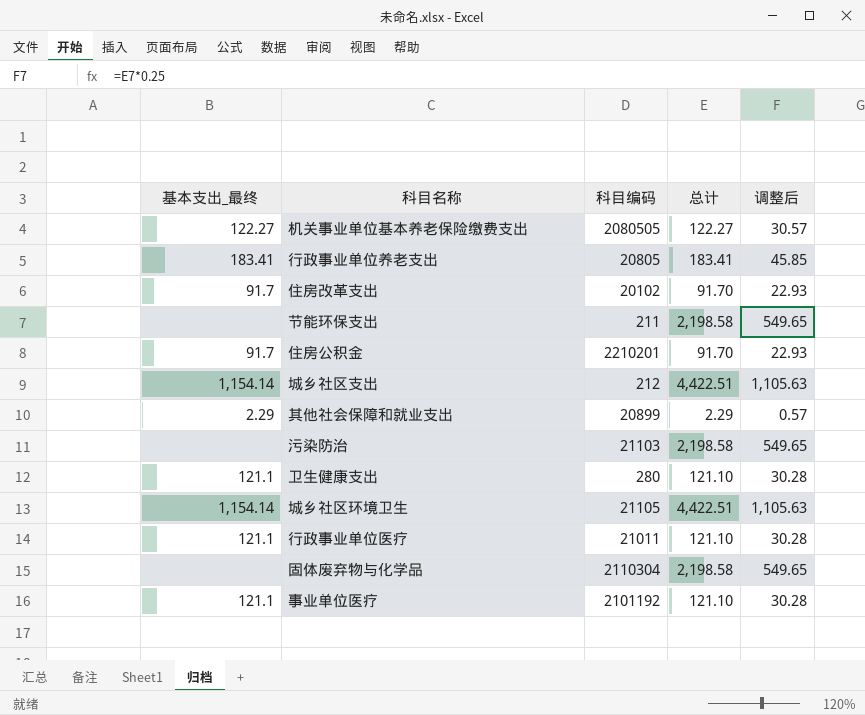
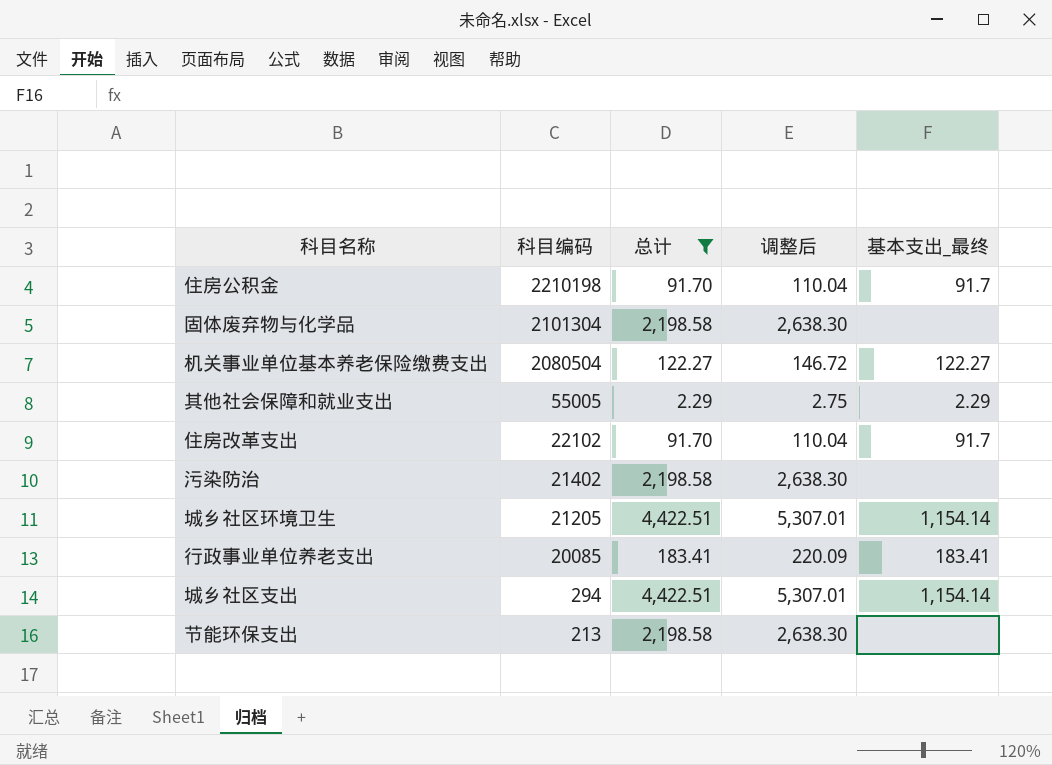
filter: none -> 总计 != 121.10
row order: none -> 科目编码 descending
column 调整后 | formula: [总计] * 0.25 -> [总计] * 1.2
column 基本支出_最终 | position: 1 -> 5
住房公积金 | 科目编码: 2210201 -> 2210198
固体废弃物与化学品 | 科目编码: 2110304 -> 2101304
机关事业单位基本养老保险缴费支出 | 科目编码: 2080505 -> 2080504
其他社会保障和就业支出 | 科目编码: 20899 -> 55005
住房改革支出 | 科目编码: 20102 -> 22102
污染防治 | 科目编码: 21103 -> 21402
城乡社区环境卫生 | 科目编码: 21105 -> 21205
行政事业单位养老支出 | 科目编码: 20805 -> 20085
城乡社区支出 | 科目编码: 212 -> 294
节能环保支出 | 科目编码: 211 -> 213

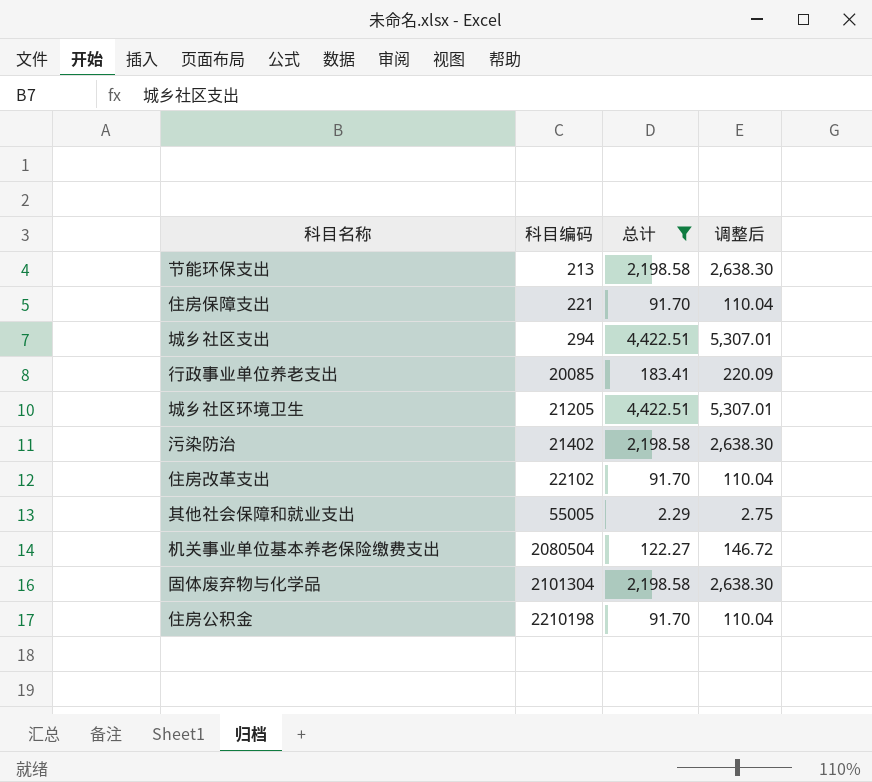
row order: 科目编码 descending -> 科目编码 ascending
column 基本支出_最终 | position: 5 -> none
row 住房保障支出: none -> 221 | 91.70 | 110.04

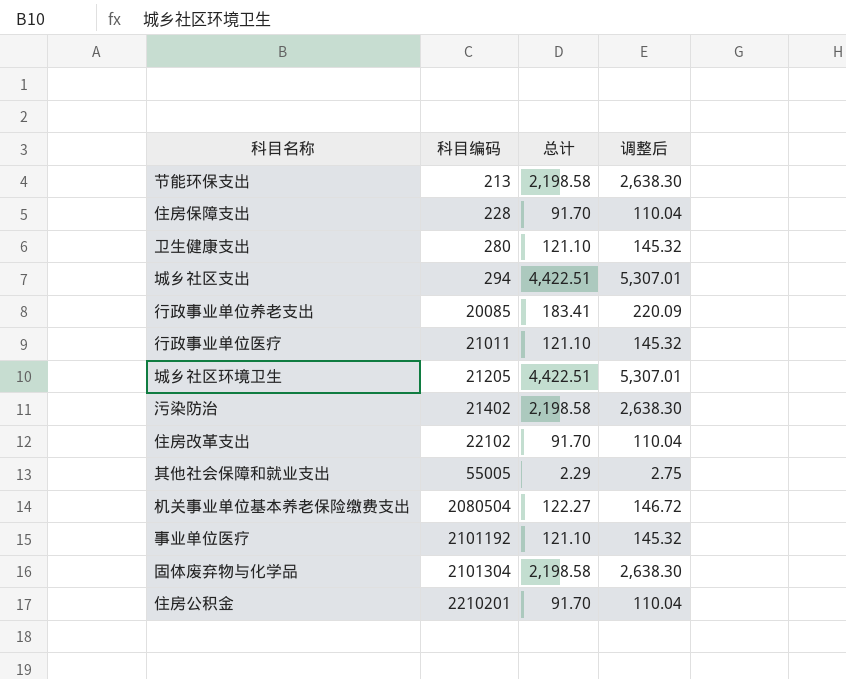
filter: 总计 != 121.10 -> none
住房保障支出 | 科目编码: 221 -> 228
住房公积金 | 科目编码: 2210198 -> 2210201

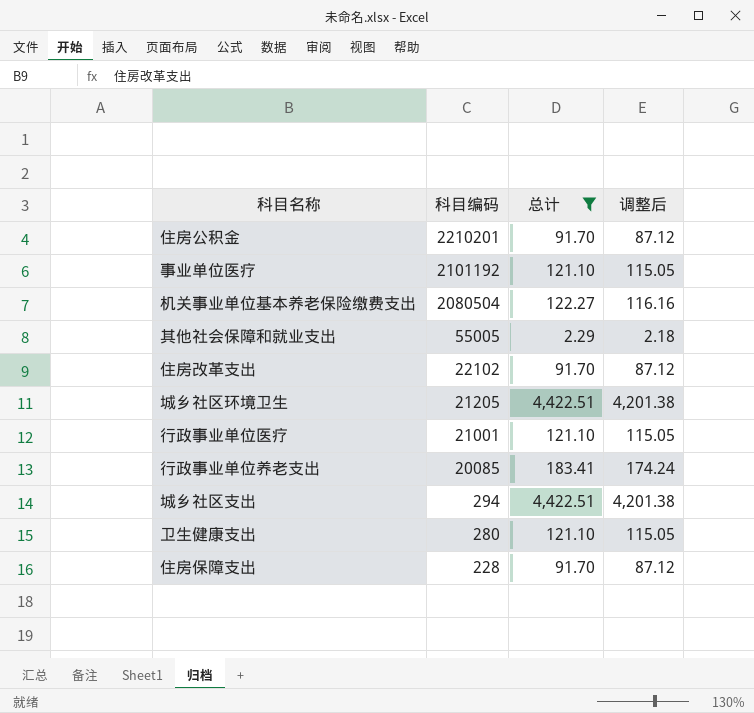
filter: none -> 总计 != 2,198.58
row order: 科目编码 ascending -> 科目编码 descending
column 调整后 | formula: [总计] * 1.2 -> [总计] * 0.95
行政事业单位医疗 | 科目编码: 21011 -> 21001

